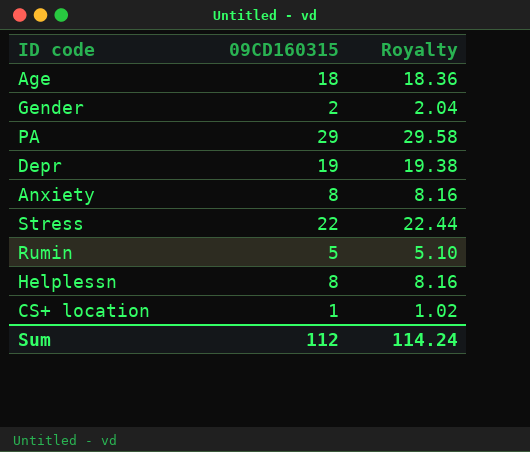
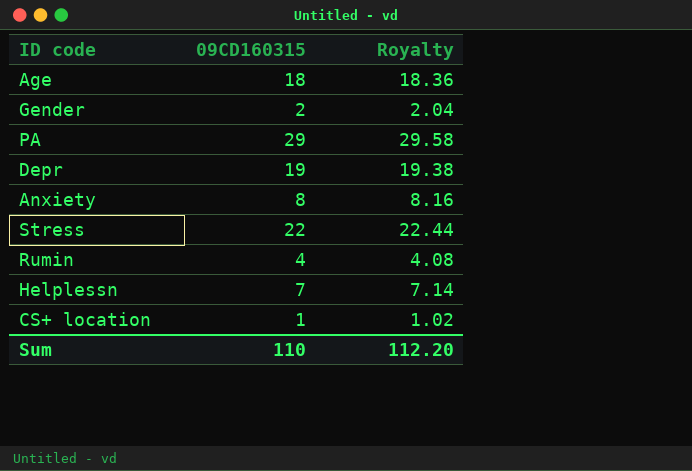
Rumin | 09CD160315: 5 -> 4
Rumin | Royalty: 5.10 -> 4.08
Helplessn | 09CD160315: 8 -> 7
Helplessn | Royalty: 8.16 -> 7.14
Sum | 09CD160315: 112 -> 110
Sum | Royalty: 114.24 -> 112.20

